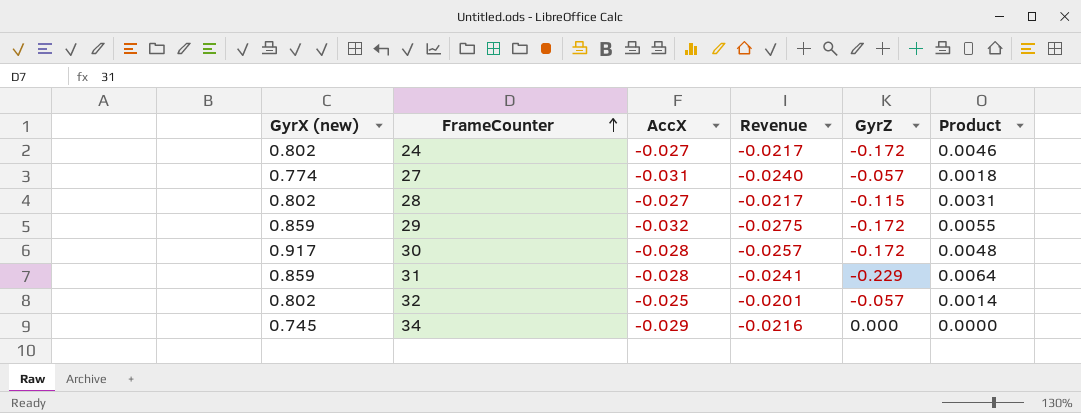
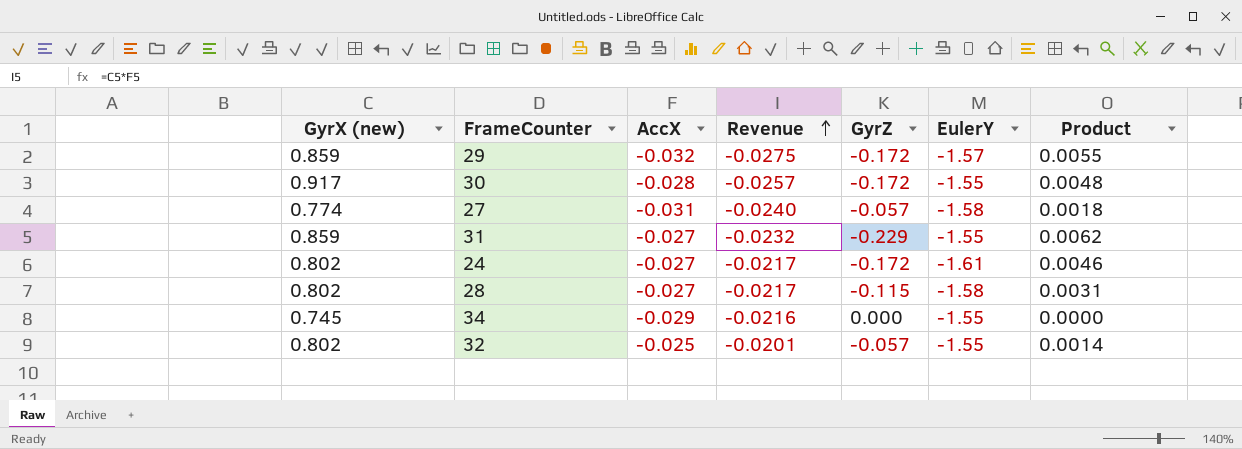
row order: FrameCounter ascending -> Revenue ascending
column EulerY | position: none -> 6
31 | AccX: -0.028 -> -0.027
31 | Revenue: -0.0241 -> -0.0232
31 | Product: 0.0064 -> 0.0062

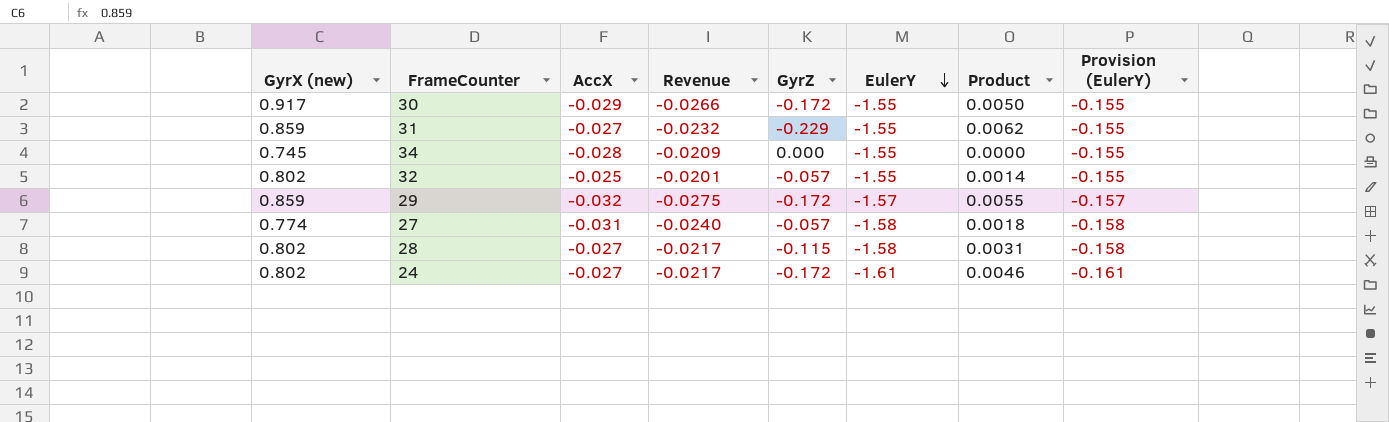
row order: Revenue ascending -> EulerY descending
column Provision (EulerY) | formula: none -> [EulerY] * 0.1
30 | AccX: -0.028 -> -0.029
30 | Revenue: -0.0257 -> -0.0266
30 | Product: 0.0048 -> 0.0050
34 | AccX: -0.029 -> -0.028
34 | Revenue: -0.0216 -> -0.0209

